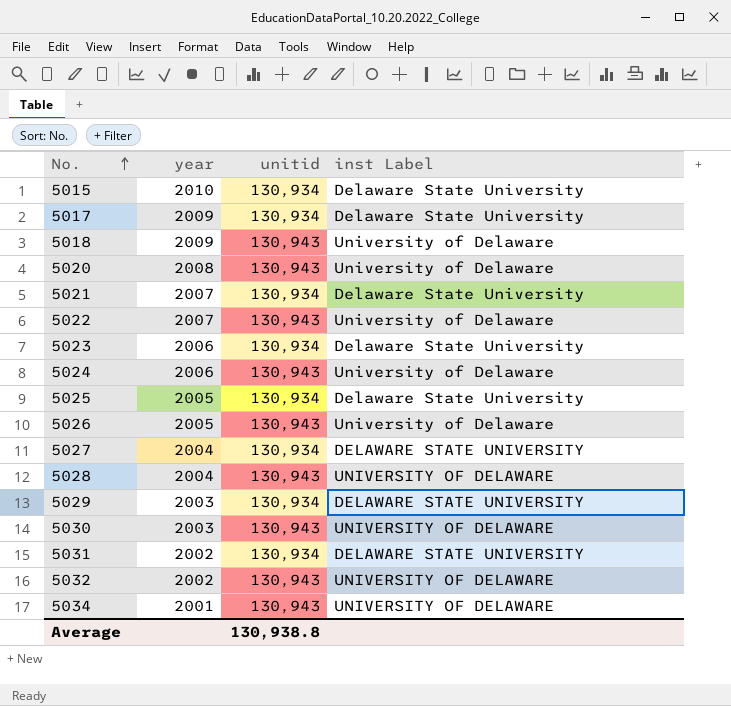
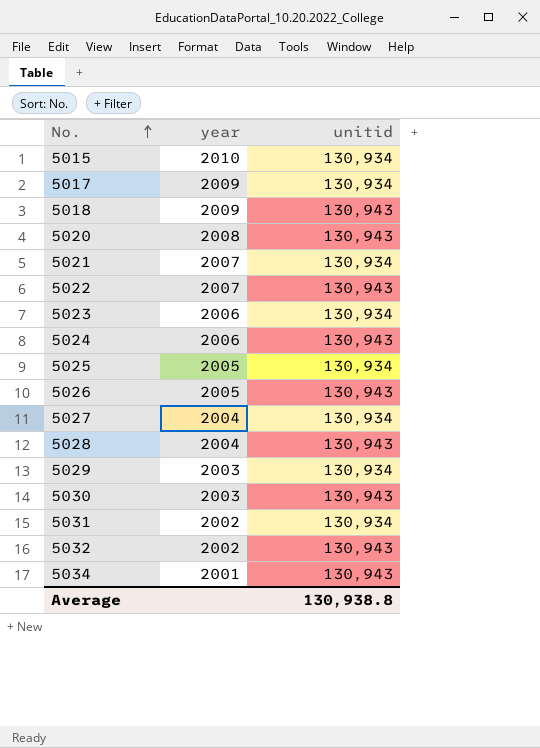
column inst Label | position: 4 -> none

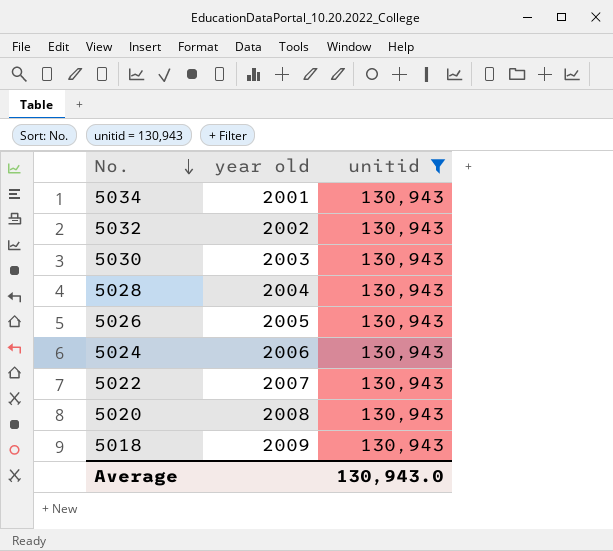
filter: none -> unitid = 130,943
row order: No. ascending -> No. descending
column name: year -> year old
Average | unitid: 130,938.8 -> 130,943.0

